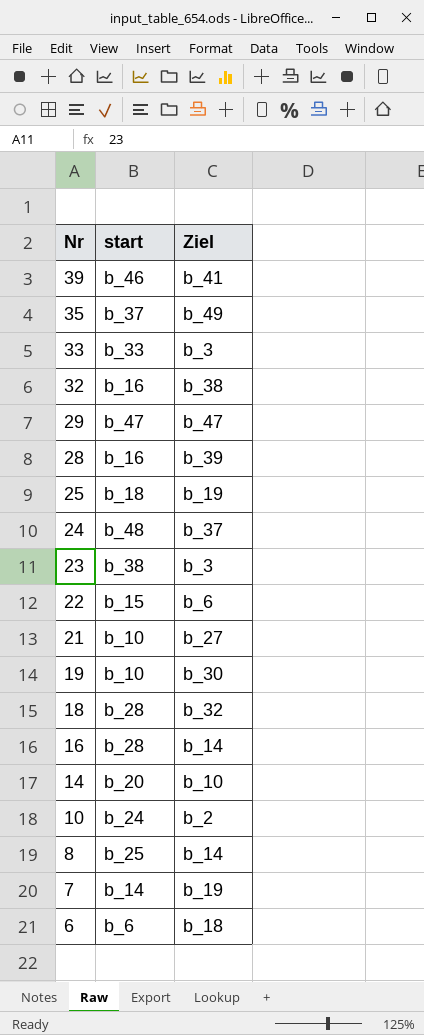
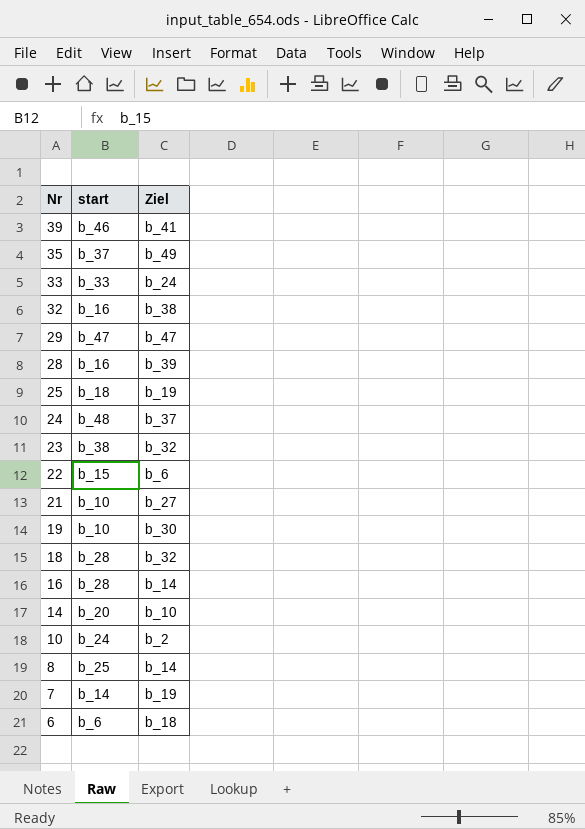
33 | Ziel: b_3 -> b_24
23 | Ziel: b_3 -> b_32

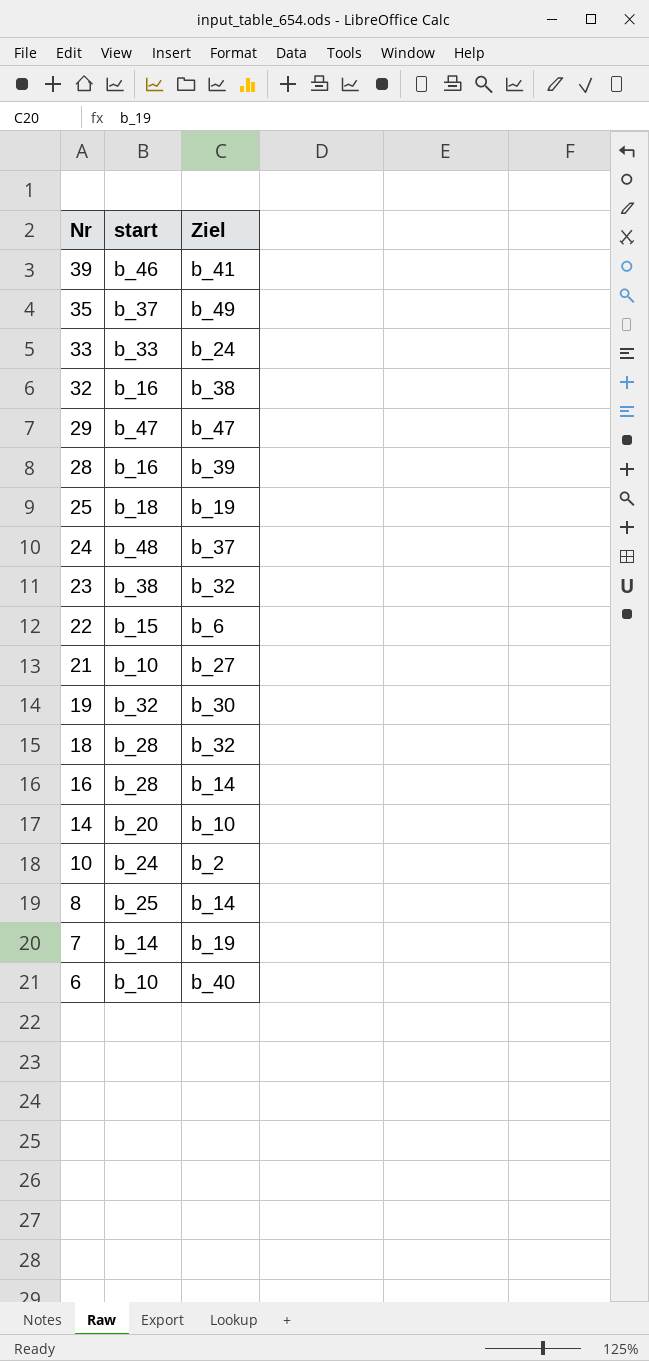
19 | start: b_10 -> b_32
6 | start: b_6 -> b_10
6 | Ziel: b_18 -> b_40

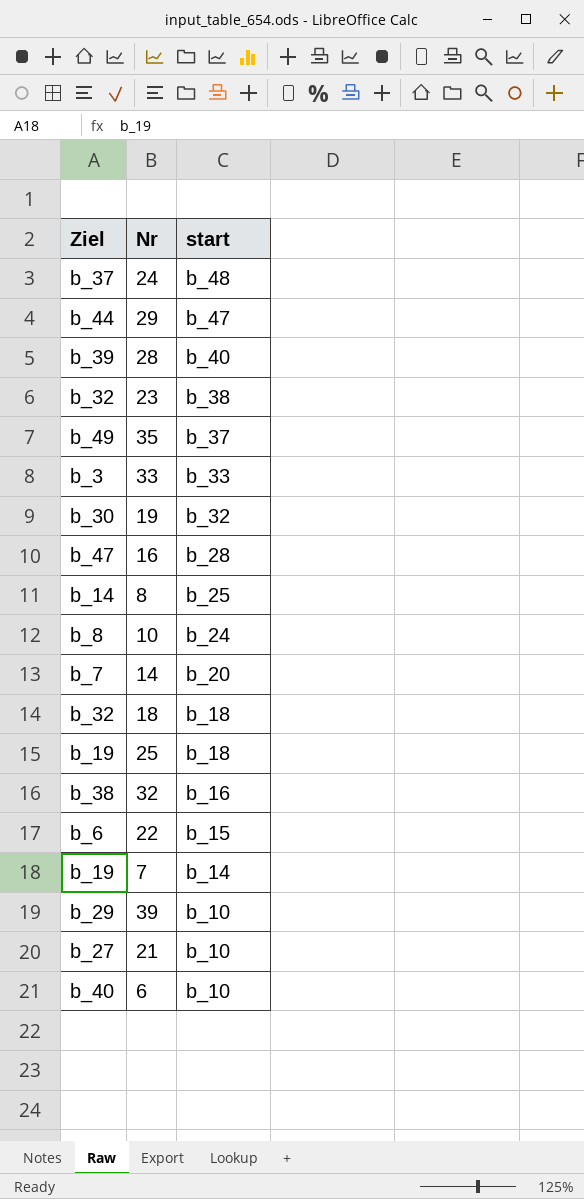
row order: Nr descending -> start descending
column Ziel | position: 3 -> 1
29 | Ziel: b_47 -> b_44
28 | start: b_16 -> b_40
33 | Ziel: b_24 -> b_3
16 | Ziel: b_14 -> b_47
10 | Ziel: b_2 -> b_8
14 | Ziel: b_10 -> b_7
18 | start: b_28 -> b_18
39 | Ziel: b_41 -> b_29
39 | start: b_46 -> b_10

